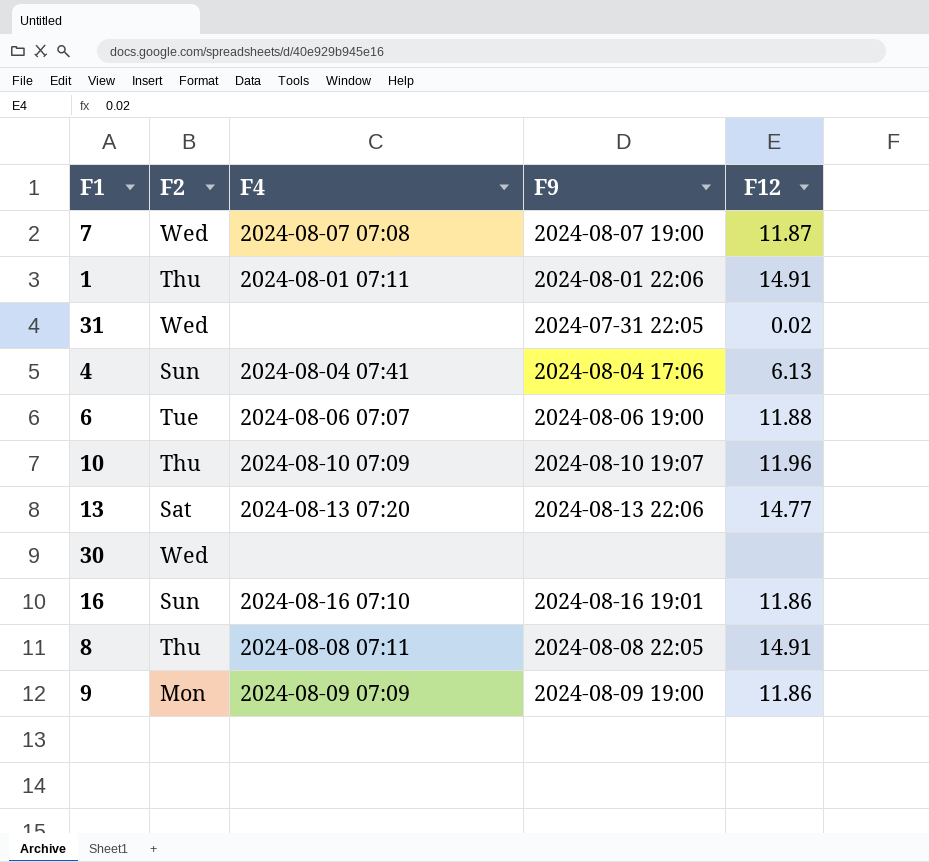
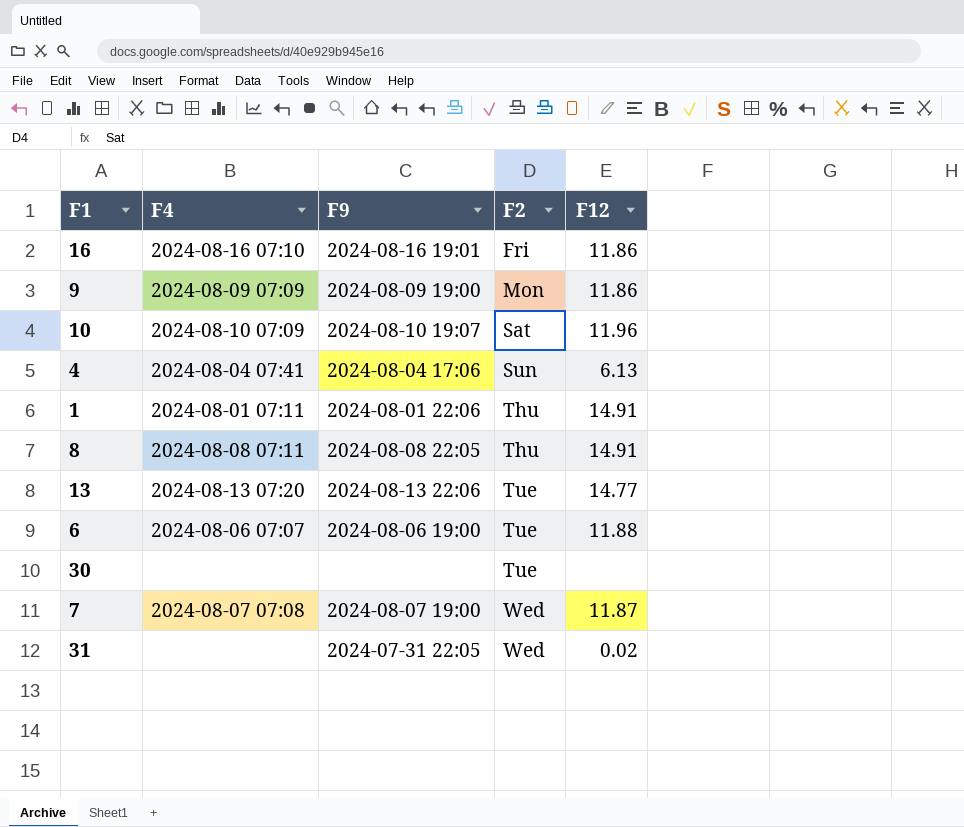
row order: none -> F2 ascending
column F2 | position: 2 -> 4
16 | F2: Sun -> Fri
10 | F2: Thu -> Sat
13 | F2: Sat -> Tue
30 | F2: Wed -> Tue

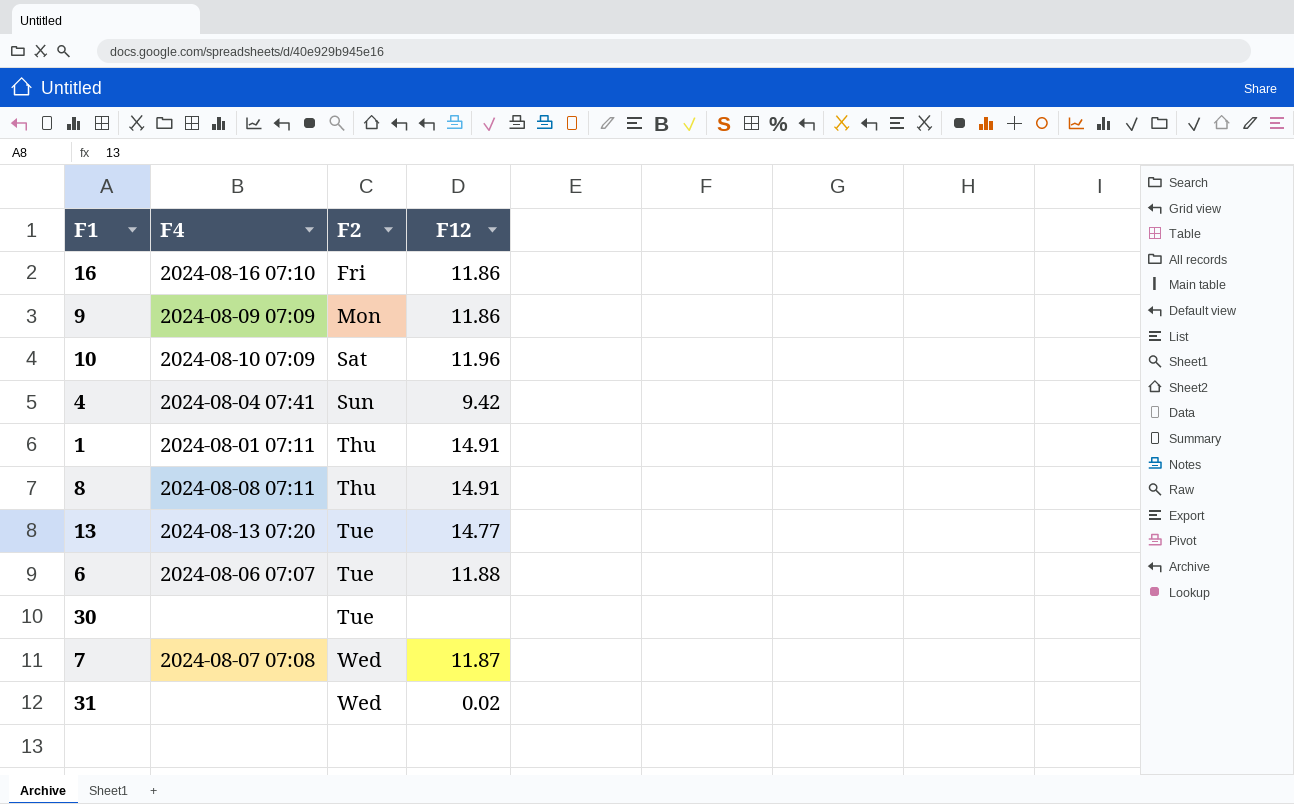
column F9 | position: 3 -> none
4 | F12: 6.13 -> 9.42

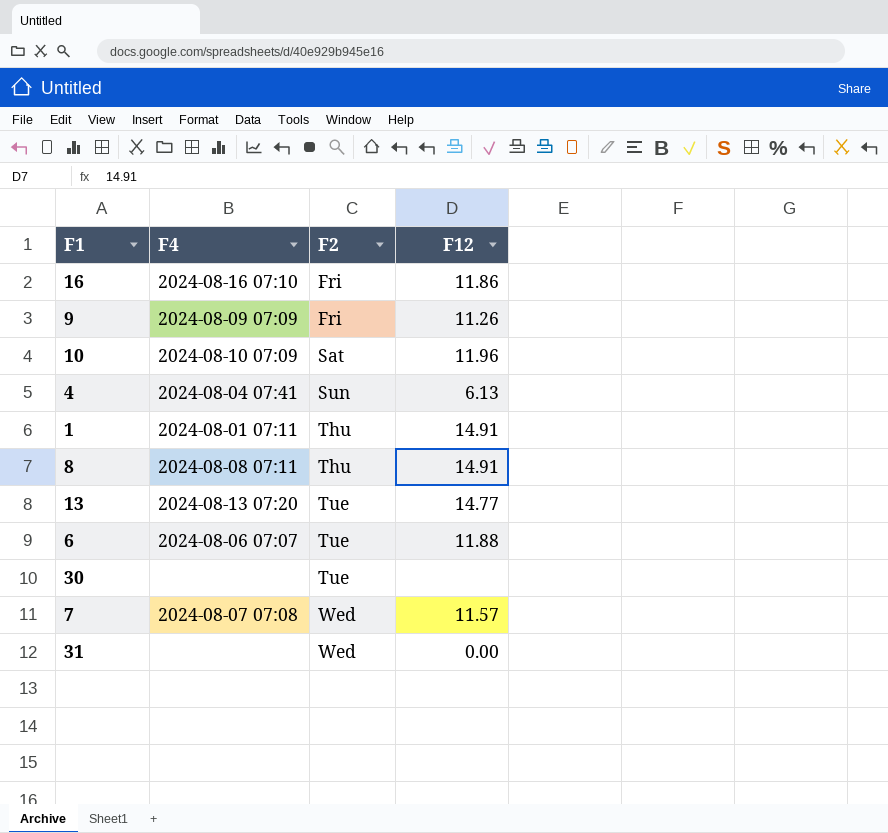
9 | F2: Mon -> Fri
9 | F12: 11.86 -> 11.26
4 | F12: 9.42 -> 6.13
7 | F12: 11.87 -> 11.57
31 | F12: 0.02 -> 0.00

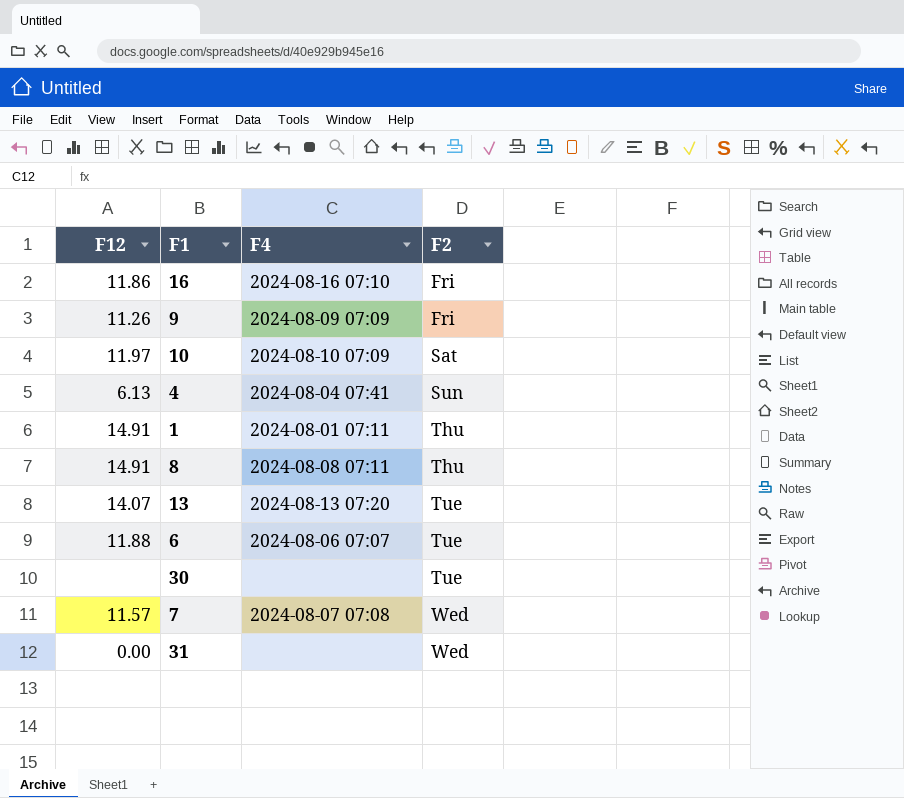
column F12 | position: 4 -> 1
10 | F12: 11.96 -> 11.97
13 | F12: 14.77 -> 14.07

